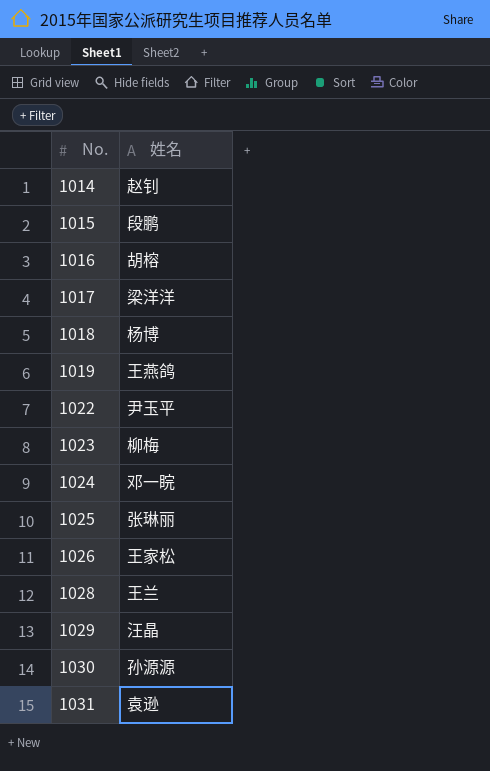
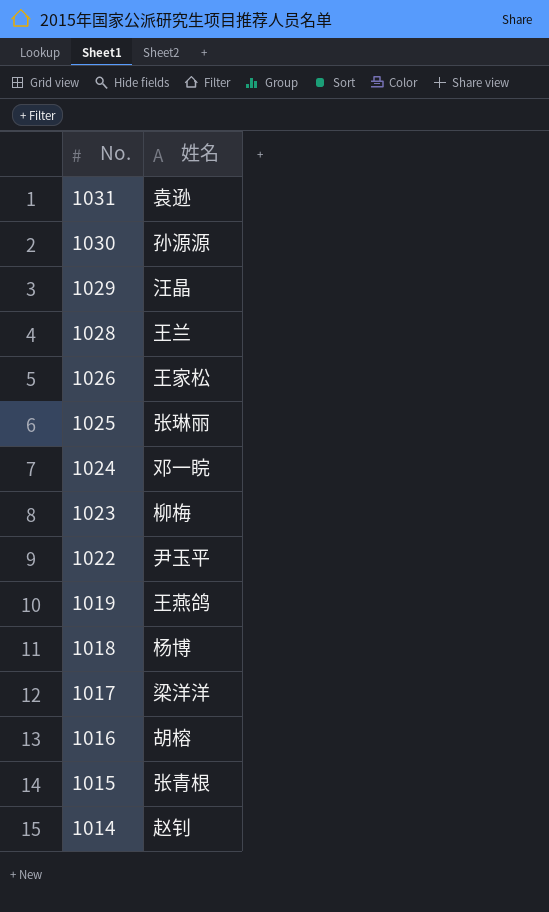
row order: No. ascending -> No. descending
1015 | 姓名: 段鹏 -> 张青根

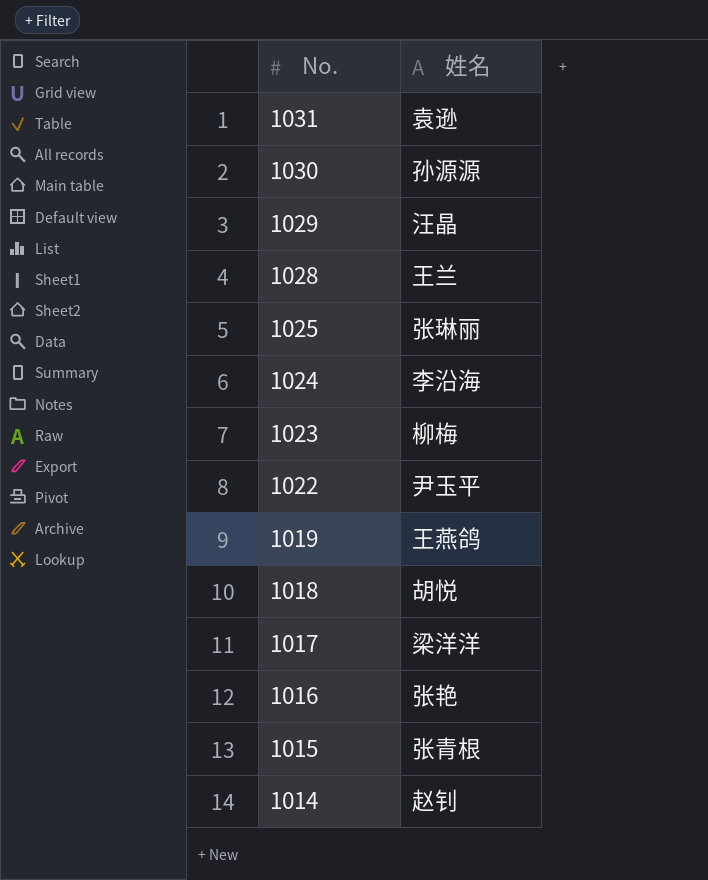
row 1026: 王家松 -> none
1024 | 姓名: 邓一睆 -> 李沿海
1018 | 姓名: 杨博 -> 胡悦
1016 | 姓名: 胡榕 -> 张艳

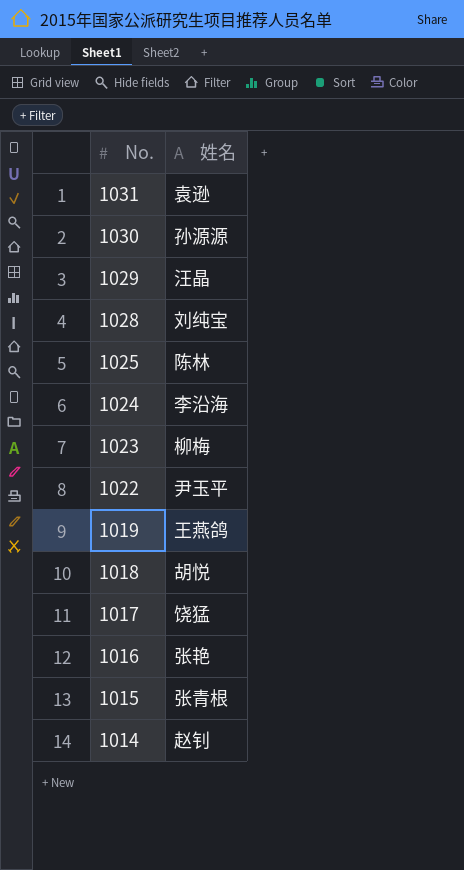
1028 | 姓名: 王兰 -> 刘纯宝
1025 | 姓名: 张琳丽 -> 陈林
1017 | 姓名: 梁洋洋 -> 饶猛

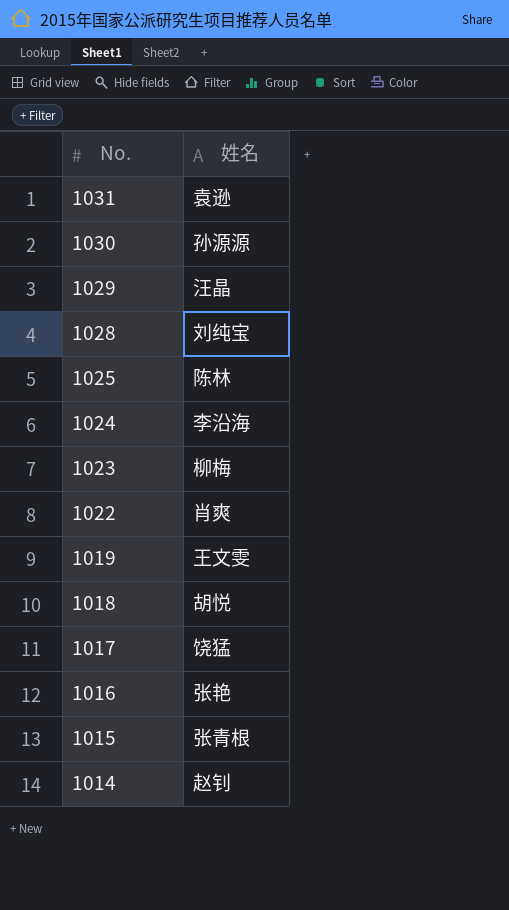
1022 | 姓名: 尹玉平 -> 肖爽
1019 | 姓名: 王燕鸽 -> 王文雯

